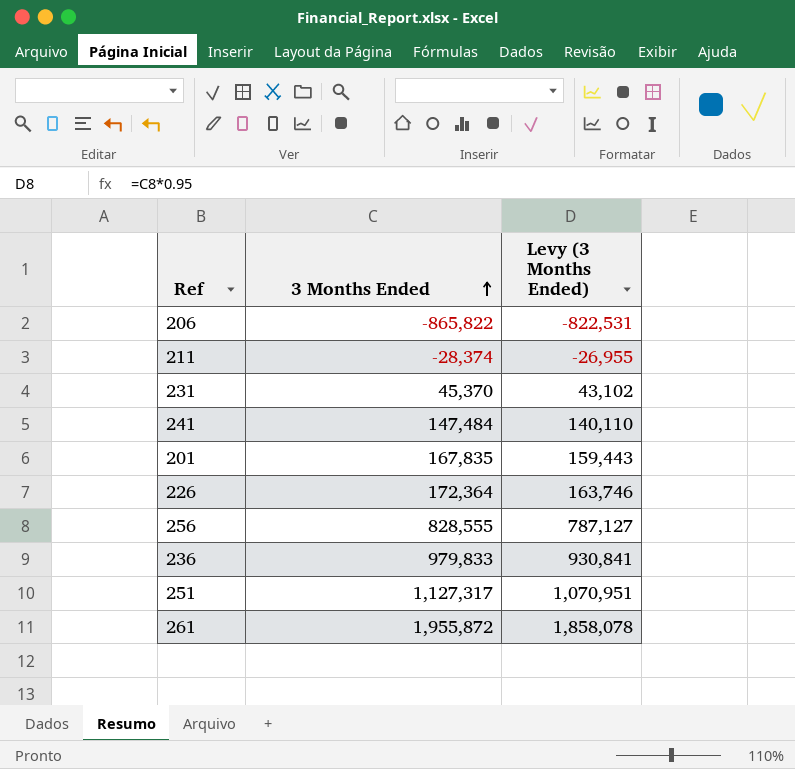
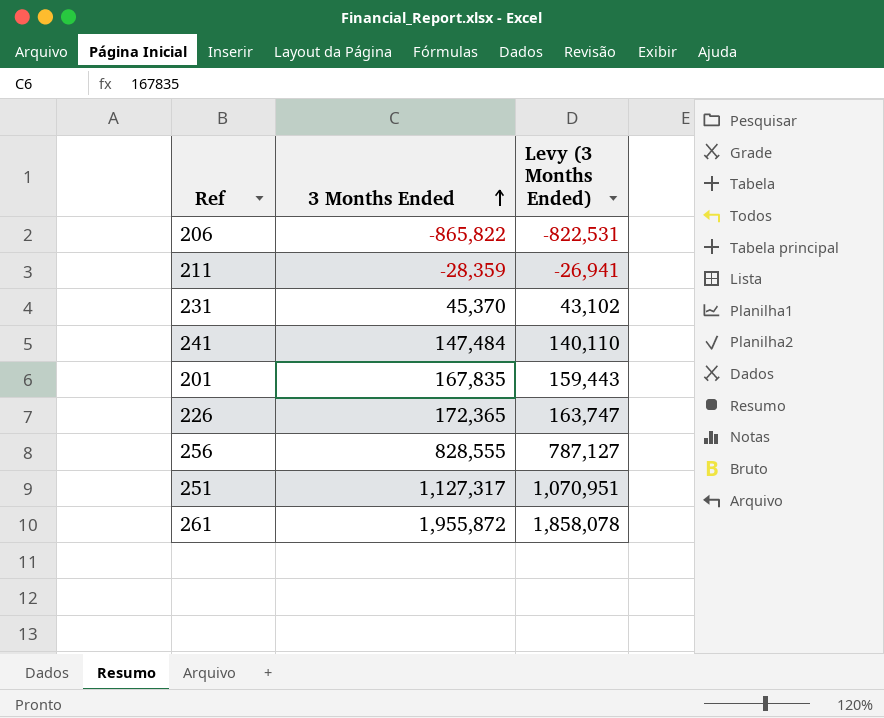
row 236: 979,833 | 930,841 -> none
211 | 3 Months Ended: -28,374 -> -28,359
211 | Levy (3 Months Ended): -26,955 -> -26,941
226 | 3 Months Ended: 172,364 -> 172,365
226 | Levy (3 Months Ended): 163,746 -> 163,747

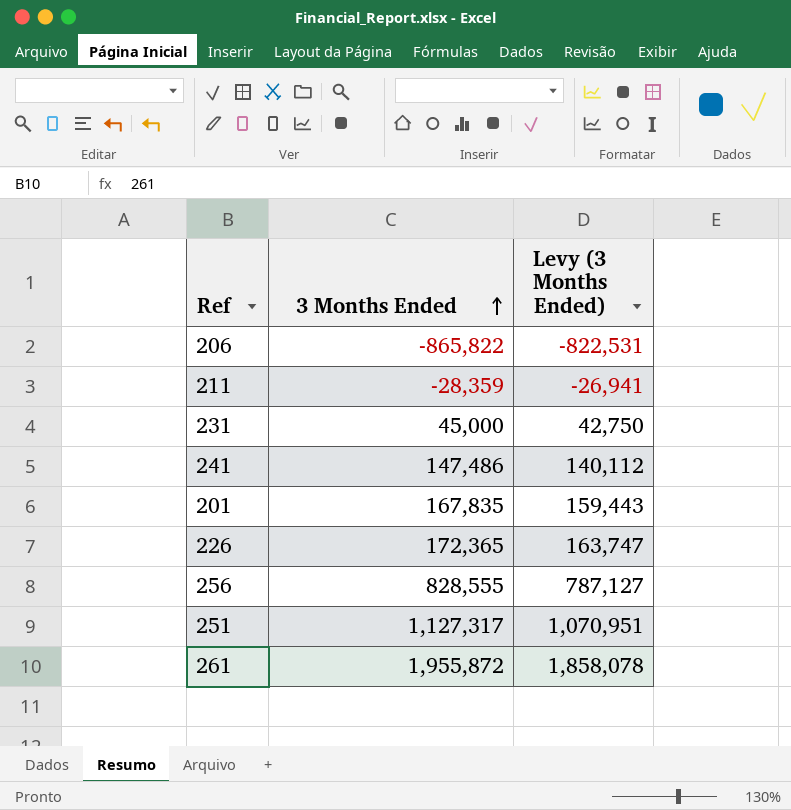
231 | 3 Months Ended: 45,370 -> 45,000
231 | Levy (3 Months Ended): 43,102 -> 42,750
241 | 3 Months Ended: 147,484 -> 147,486
241 | Levy (3 Months Ended): 140,110 -> 140,112

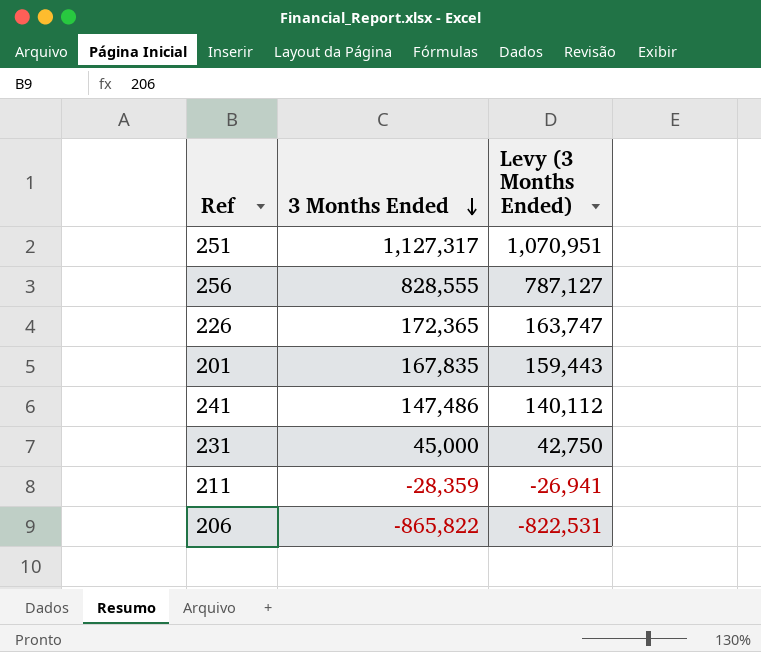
row order: 3 Months Ended ascending -> 3 Months Ended descending
row 261: 1,955,872 | 1,858,078 -> none

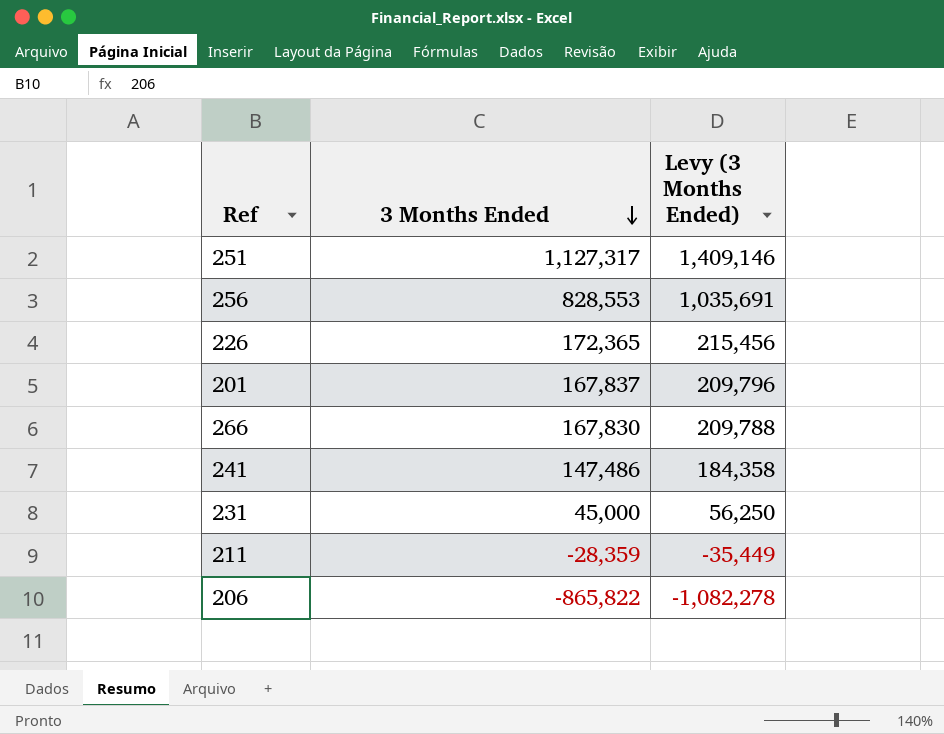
column Levy (3 Months Ended) | formula: [3 Months Ended] * 0.95 -> [3 Months Ended] * 1.25
256 | 3 Months Ended: 828,555 -> 828,553
201 | 3 Months Ended: 167,835 -> 167,837
row 266: none -> 167,830 | 209,788

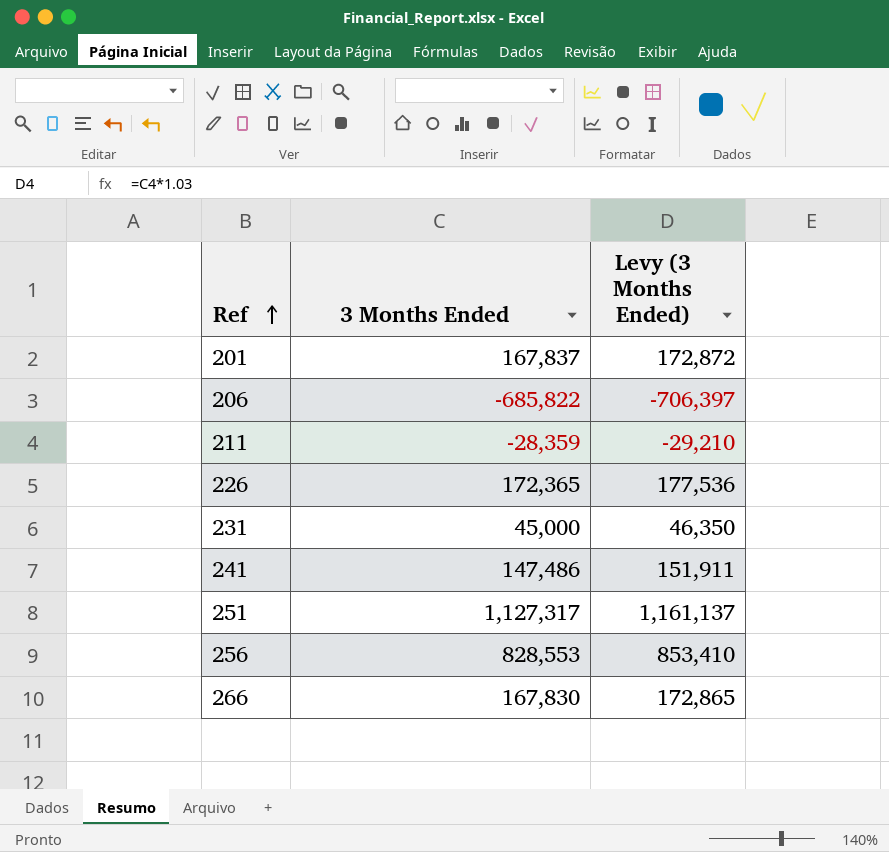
row order: 3 Months Ended descending -> Ref ascending
column Levy (3 Months Ended) | formula: [3 Months Ended] * 1.25 -> [3 Months Ended] * 1.03
206 | 3 Months Ended: -865,822 -> -685,822

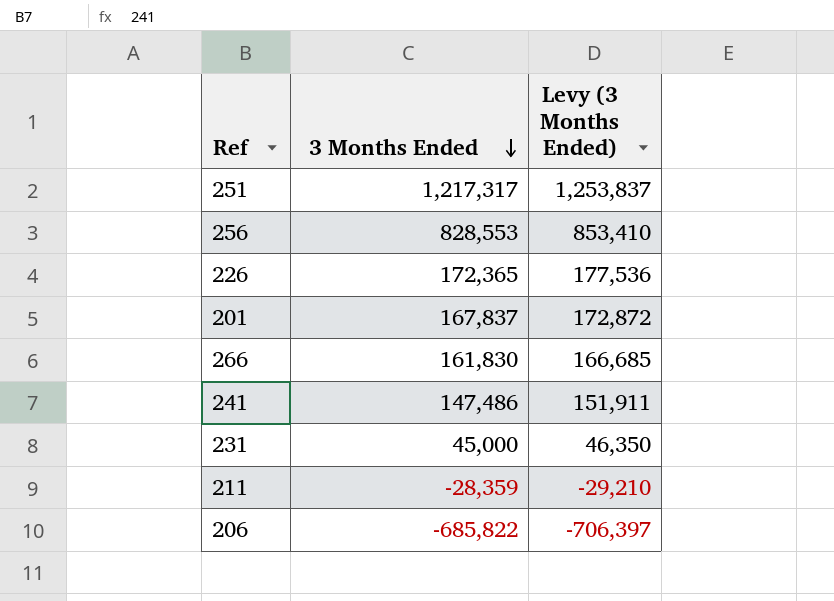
row order: Ref ascending -> 3 Months Ended descending
251 | 3 Months Ended: 1,127,317 -> 1,217,317
251 | Levy (3 Months Ended): 1,161,137 -> 1,253,837
266 | 3 Months Ended: 167,830 -> 161,830
266 | Levy (3 Months Ended): 172,865 -> 166,685

